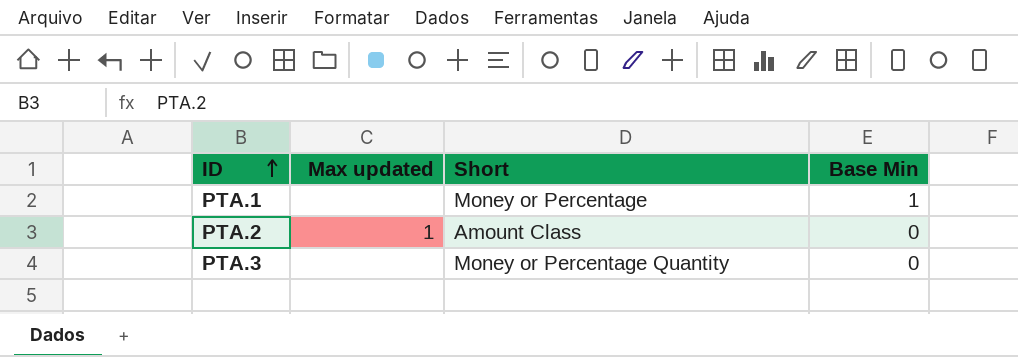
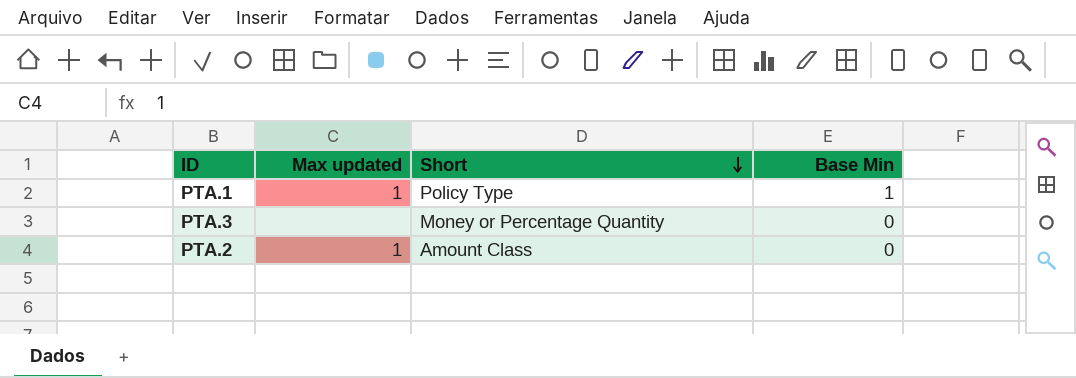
row order: ID ascending -> Short descending
PTA.1 | Max updated: none -> 1
PTA.1 | Short: Money or Percentage -> Policy Type

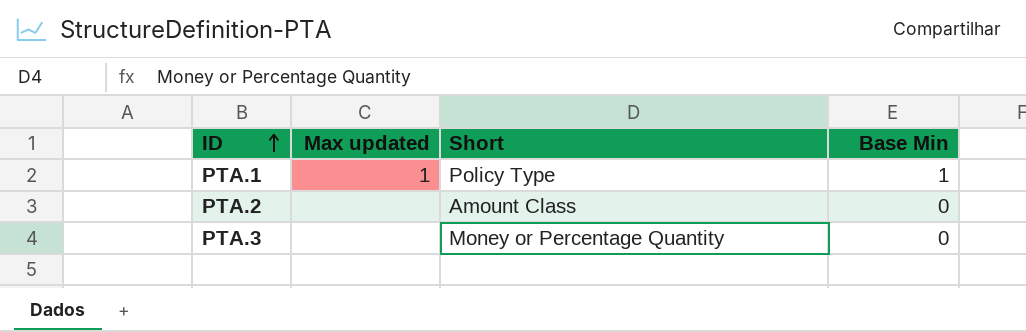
row order: Short descending -> ID ascending
PTA.2 | Max updated: 1 -> none

